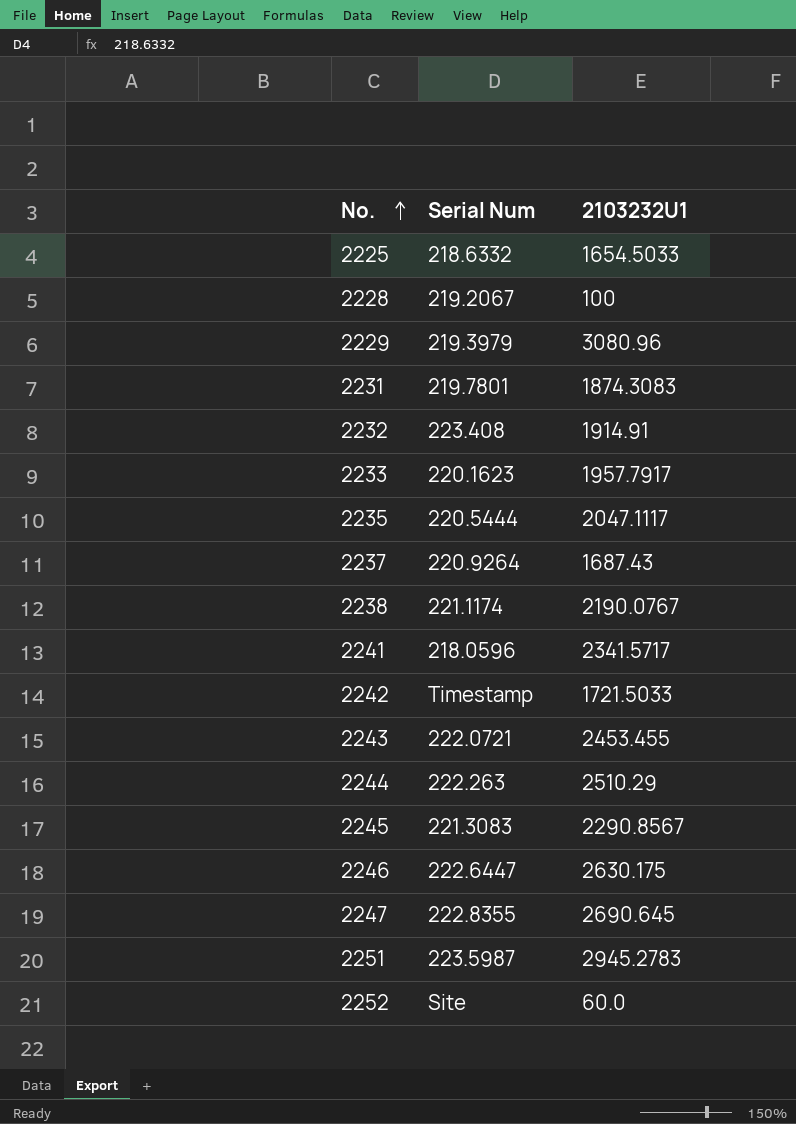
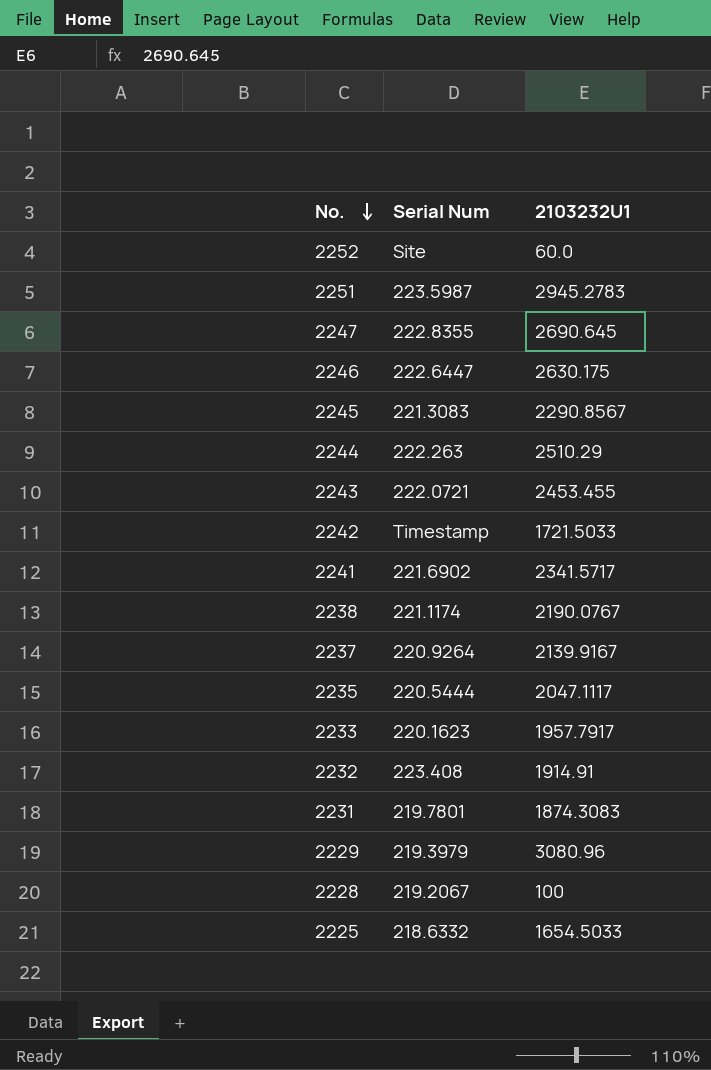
row order: No. ascending -> No. descending
2241 | Serial Num: 218.0596 -> 221.6902
2237 | 2103232U1: 1687.43 -> 2139.9167

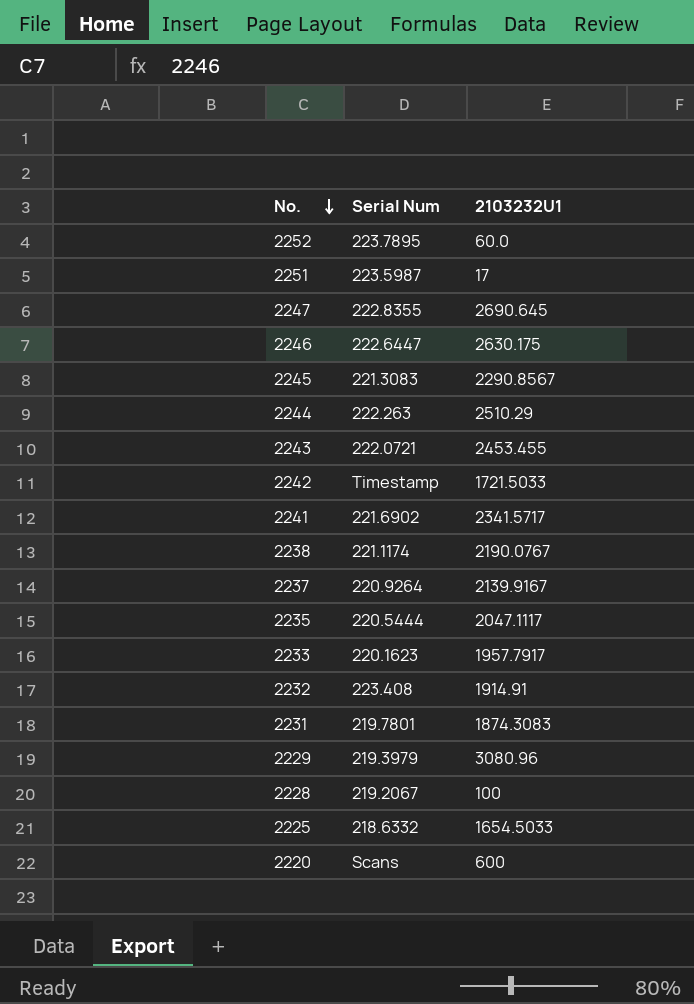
2252 | Serial Num: Site -> 223.7895
2251 | 2103232U1: 2945.2783 -> 17
row 2220: none -> Scans | 600

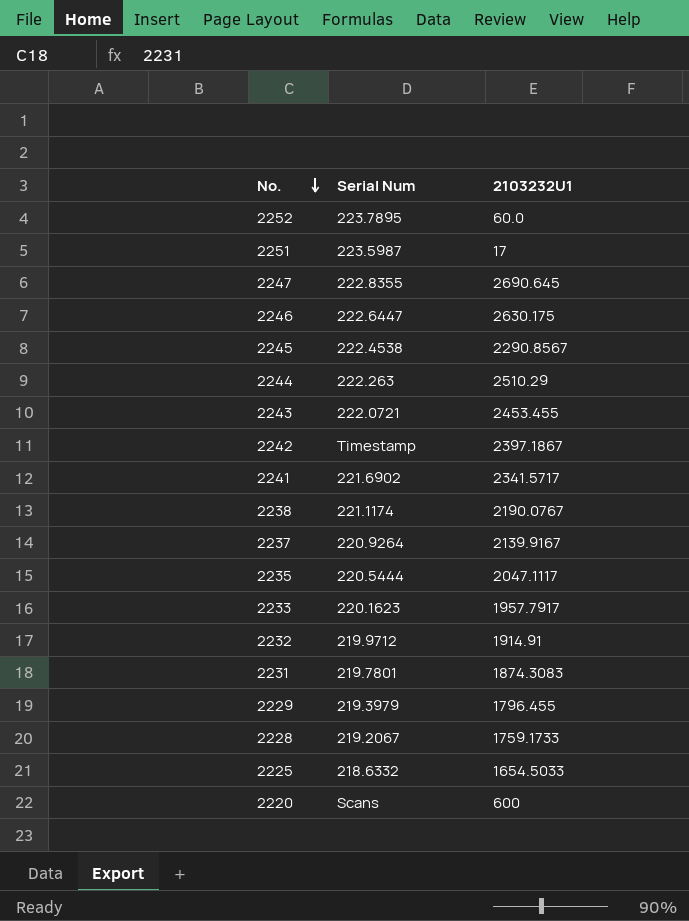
2245 | Serial Num: 221.3083 -> 222.4538
2242 | 2103232U1: 1721.5033 -> 2397.1867
2232 | Serial Num: 223.408 -> 219.9712
2229 | 2103232U1: 3080.96 -> 1796.455
2228 | 2103232U1: 100 -> 1759.1733

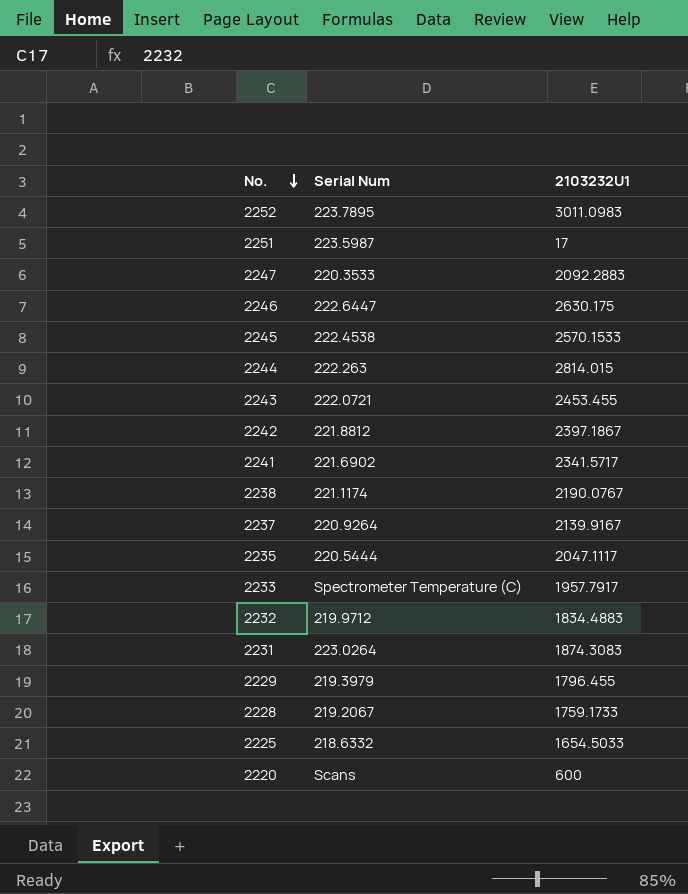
2252 | 2103232U1: 60.0 -> 3011.0983
2247 | Serial Num: 222.8355 -> 220.3533
2247 | 2103232U1: 2690.645 -> 2092.2883
2245 | 2103232U1: 2290.8567 -> 2570.1533
2244 | 2103232U1: 2510.29 -> 2814.015
2242 | Serial Num: Timestamp -> 221.8812
2233 | Serial Num: 220.1623 -> Spectrometer Temperature (C)
2232 | 2103232U1: 1914.91 -> 1834.4883
2231 | Serial Num: 219.7801 -> 223.0264

